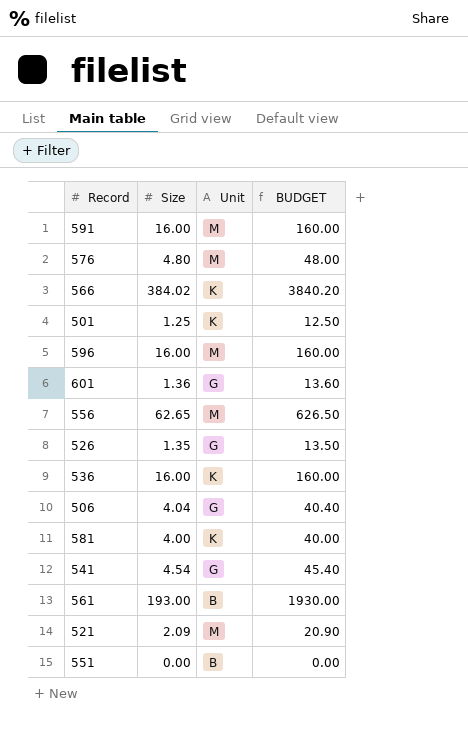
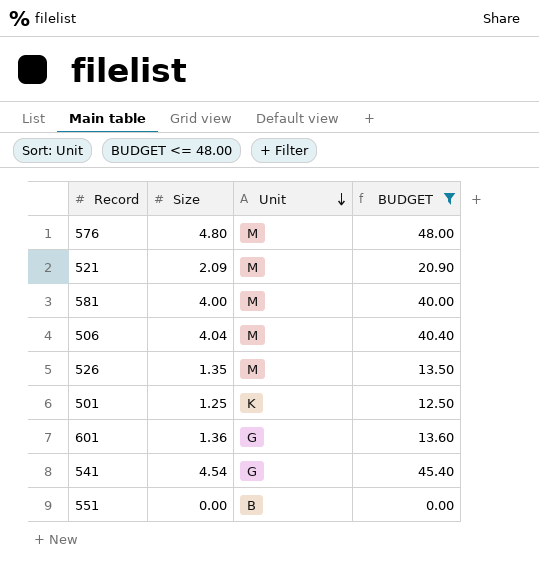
filter: none -> BUDGET <= 48.00
row order: none -> Unit descending
581 | Unit: K -> M
506 | Unit: G -> M
526 | Unit: G -> M

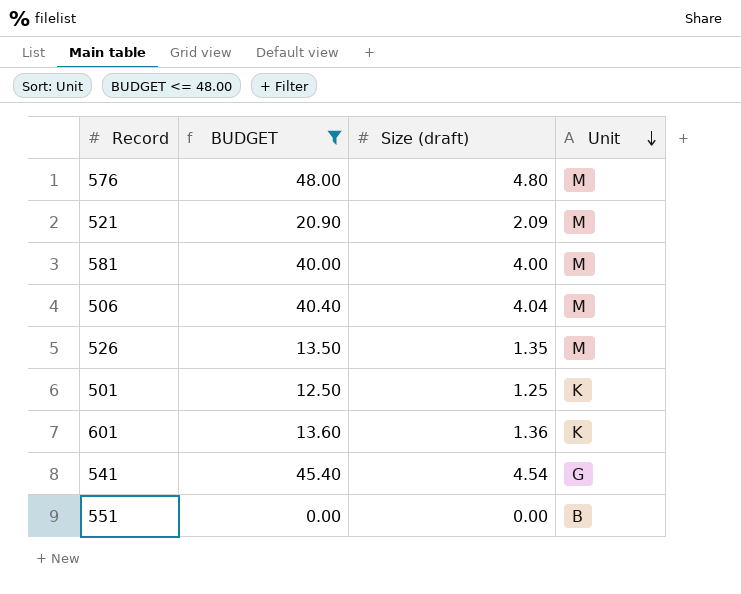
column BUDGET | position: 4 -> 2
column name: Size -> Size (draft)
601 | Unit: G -> K

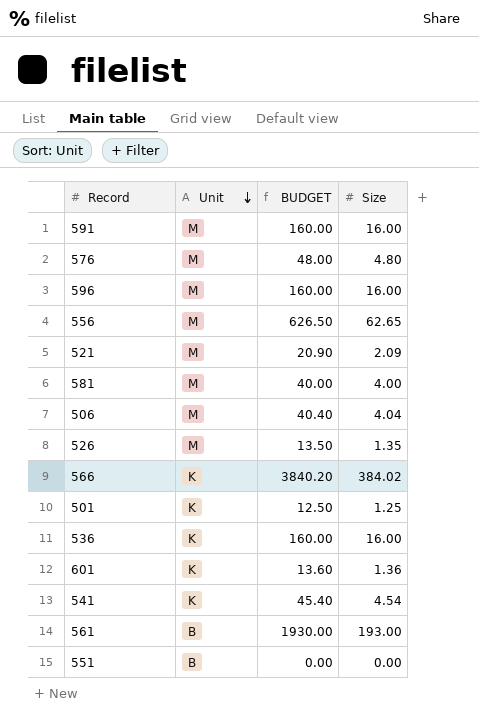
filter: BUDGET <= 48.00 -> none
column Unit | position: 4 -> 2
column name: Size (draft) -> Size
541 | Unit: G -> K

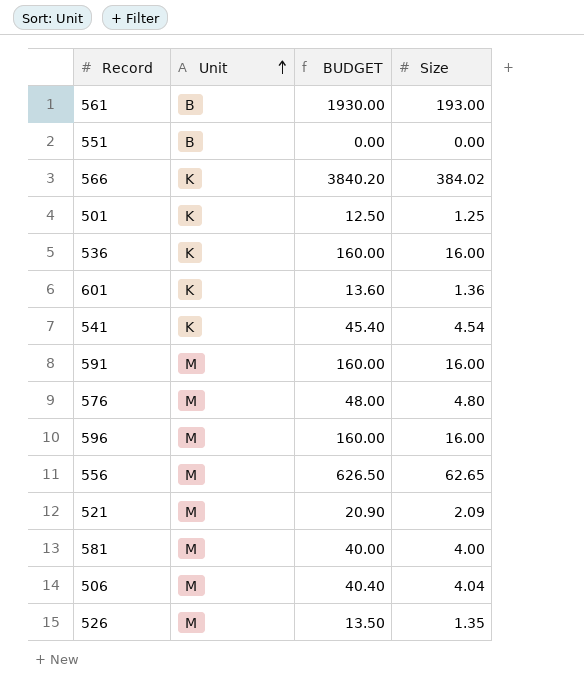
row order: Unit descending -> Unit ascending

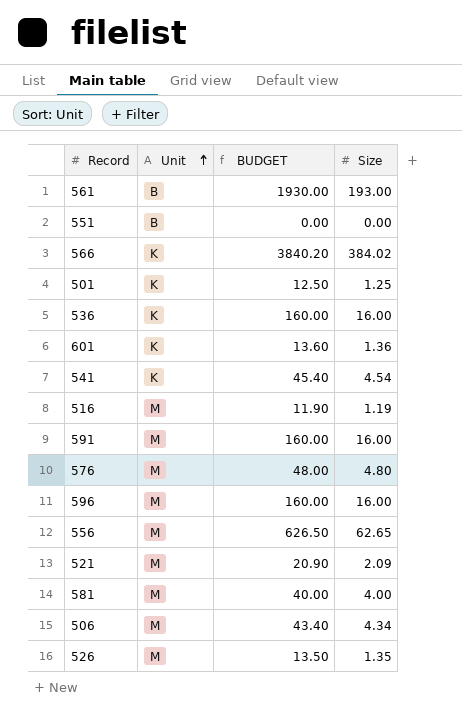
row 516: none -> M | 11.90 | 1.19
506 | BUDGET: 40.40 -> 43.40
506 | Size: 4.04 -> 4.34

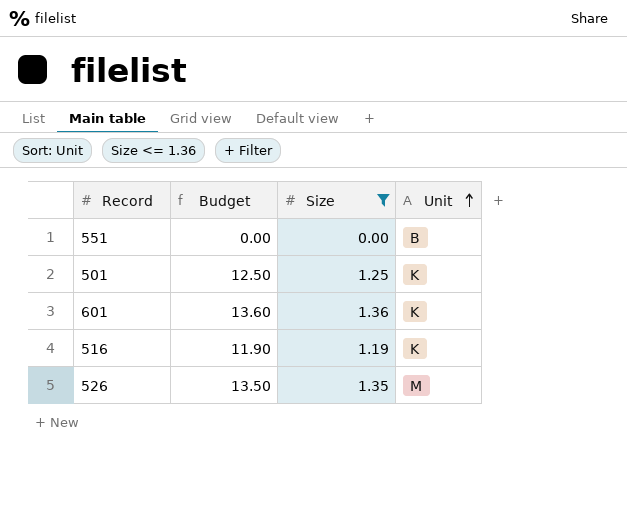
filter: none -> Size <= 1.36
column name: BUDGET -> Budget
column Unit | position: 2 -> 4
516 | Unit: M -> K

